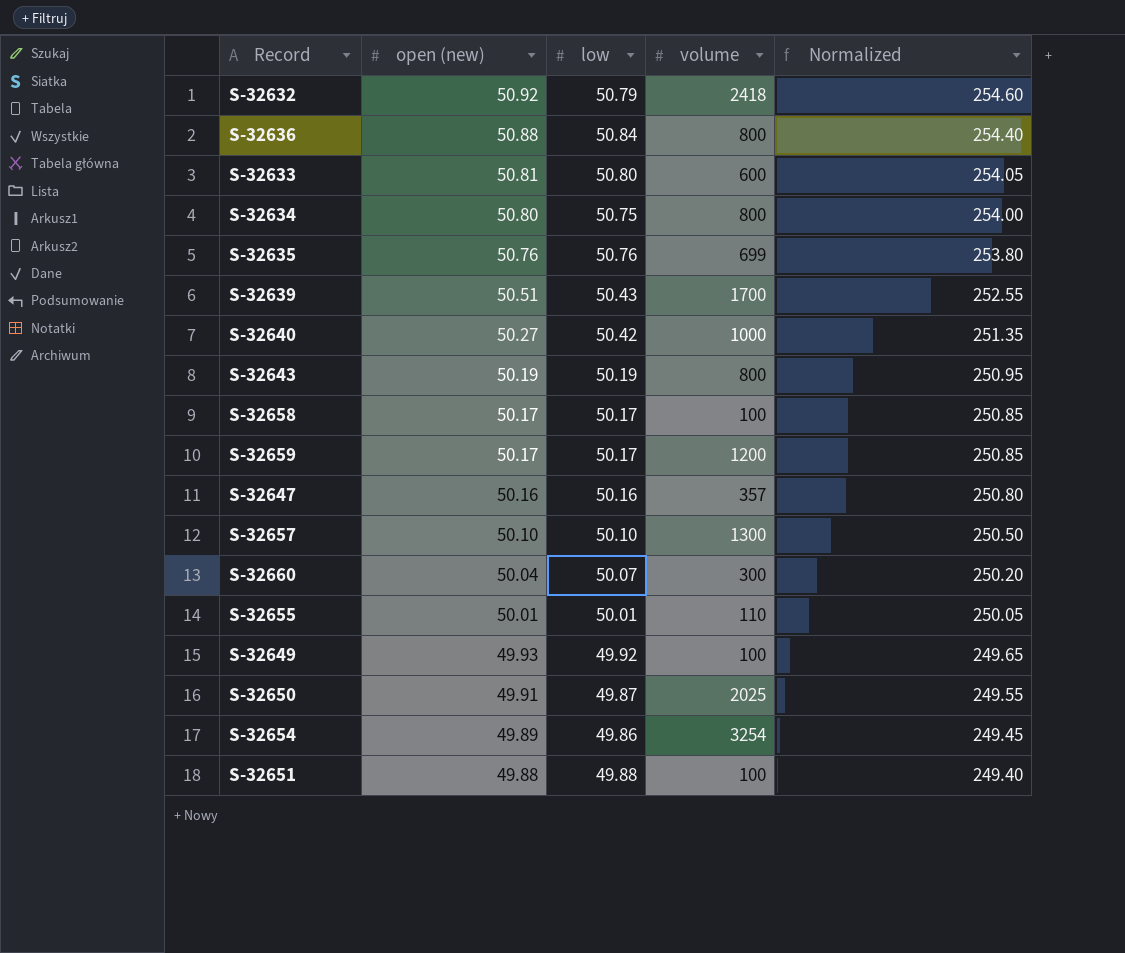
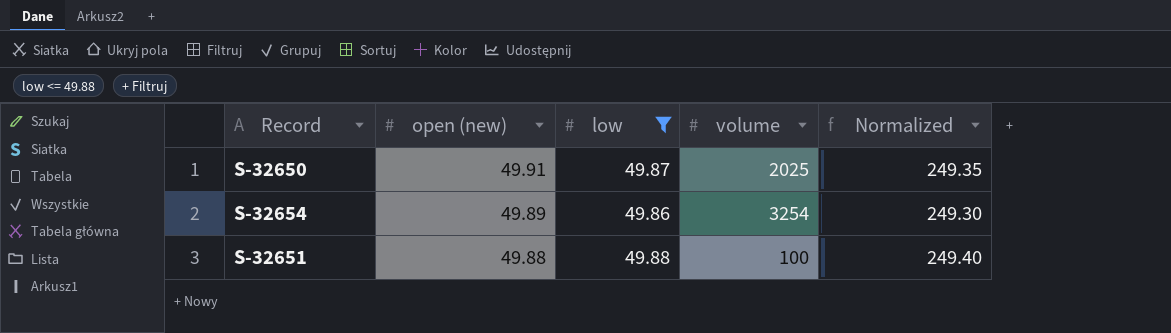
filter: none -> low <= 49.88
column Normalized | formula: [open (new)] * 5 -> [low] * 5

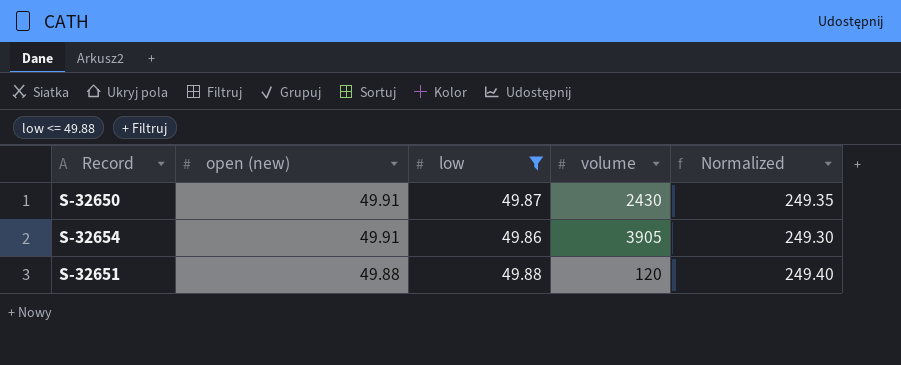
S-32650 | volume: 2025 -> 2430
S-32654 | open (new): 49.89 -> 49.91
S-32654 | volume: 3254 -> 3905
S-32651 | volume: 100 -> 120

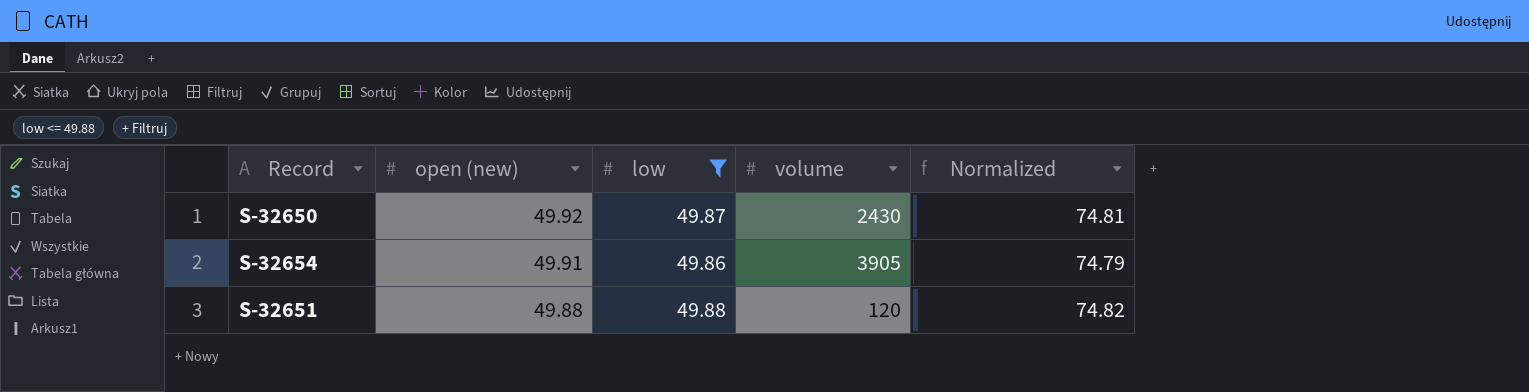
column Normalized | formula: [low] * 5 -> [low] * 1.5
S-32650 | open (new): 49.91 -> 49.92

